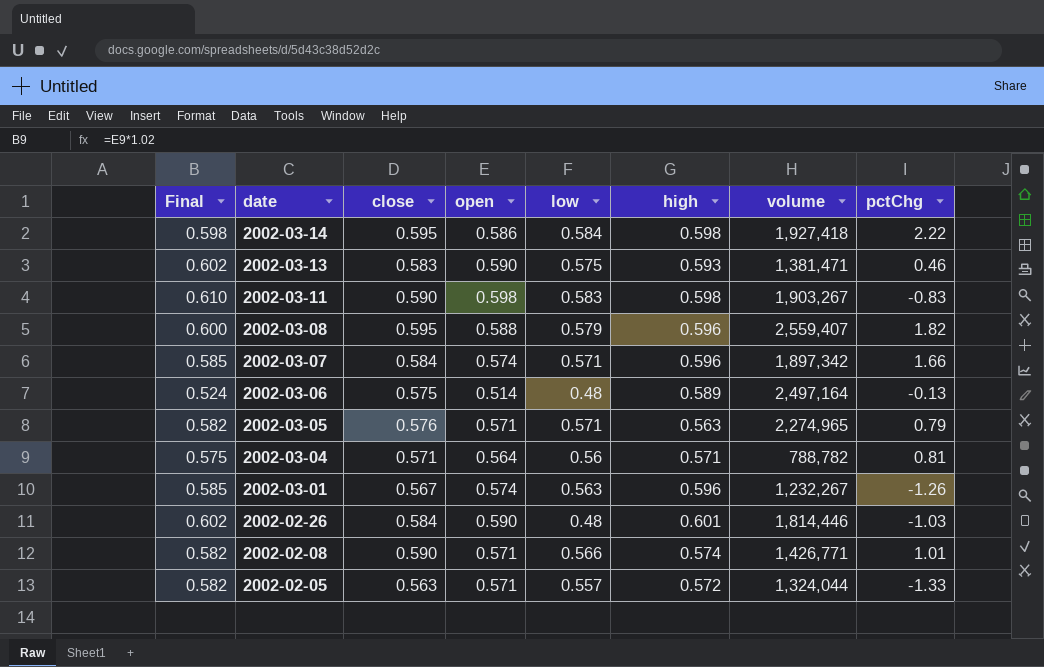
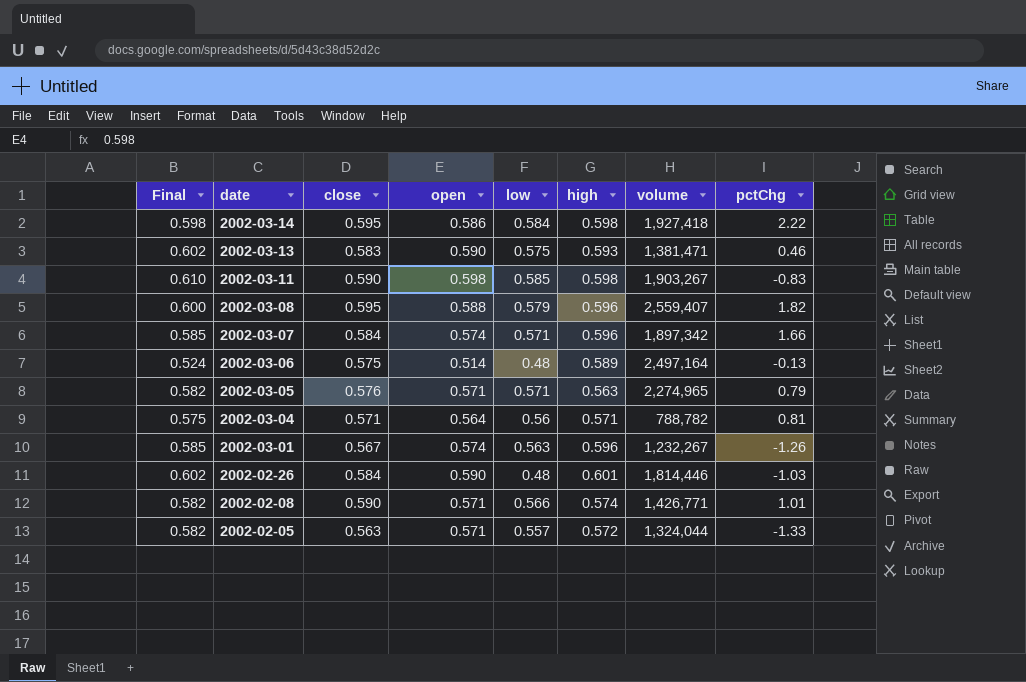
2002-03-11 | low: 0.583 -> 0.585

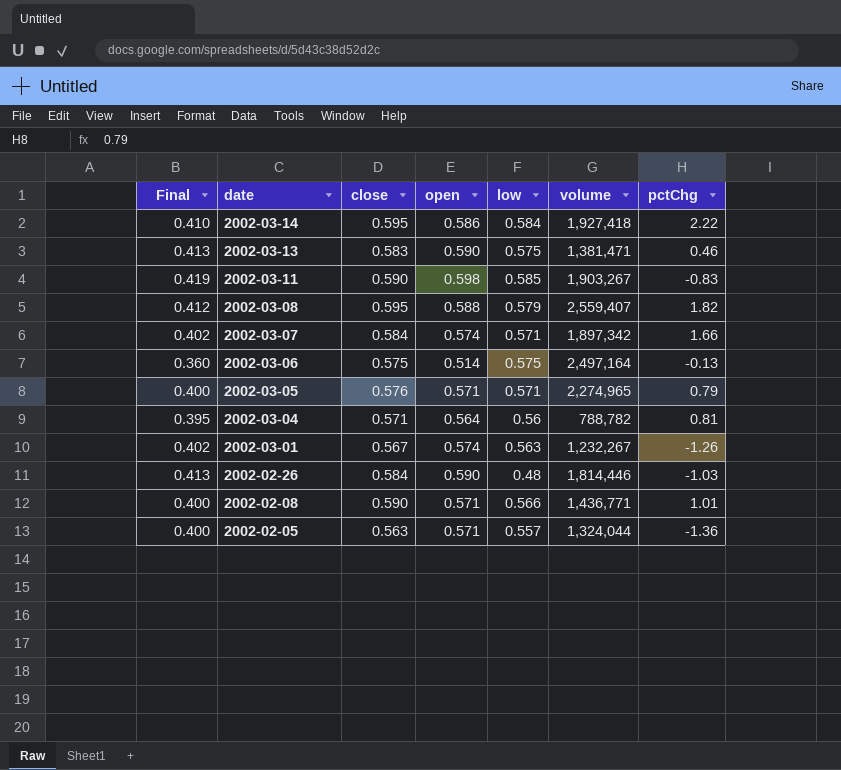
column high | position: 6 -> none
column Final | formula: [open] * 1.02 -> [open] * 0.7
2002-03-06 | low: 0.48 -> 0.575
2002-02-08 | volume: 1,426,771 -> 1,436,771
2002-02-05 | pctChg: -1.33 -> -1.36

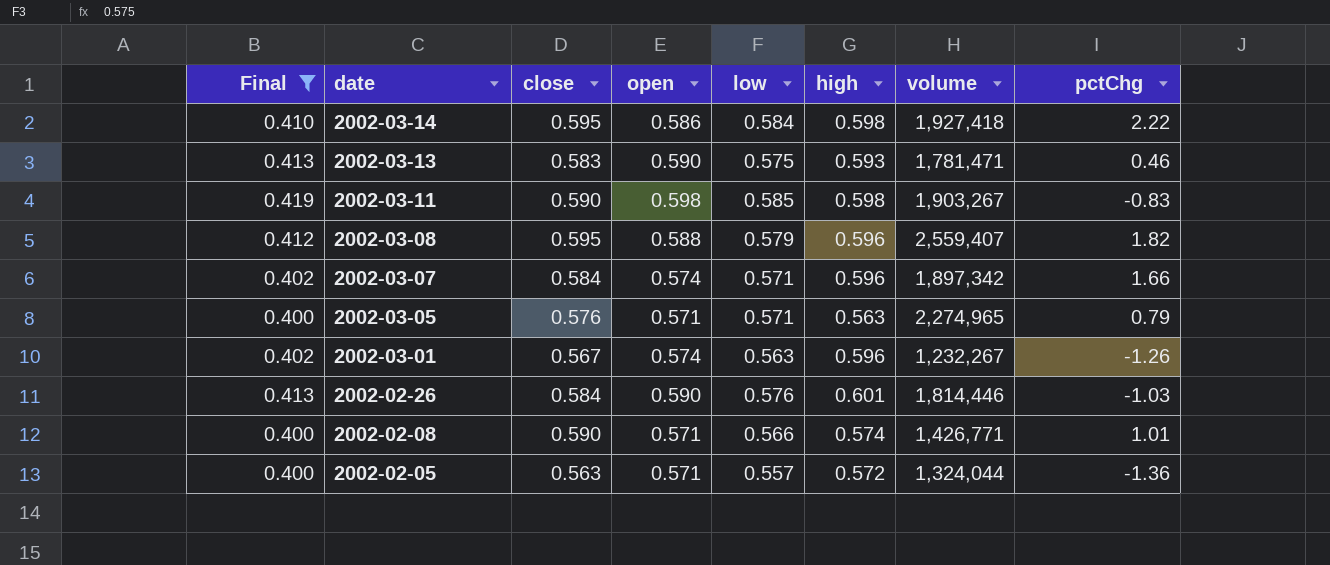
filter: none -> Final >= 0.400
column high | position: none -> 6
2002-03-13 | volume: 1,381,471 -> 1,781,471
2002-02-26 | low: 0.48 -> 0.576
2002-02-08 | volume: 1,436,771 -> 1,426,771

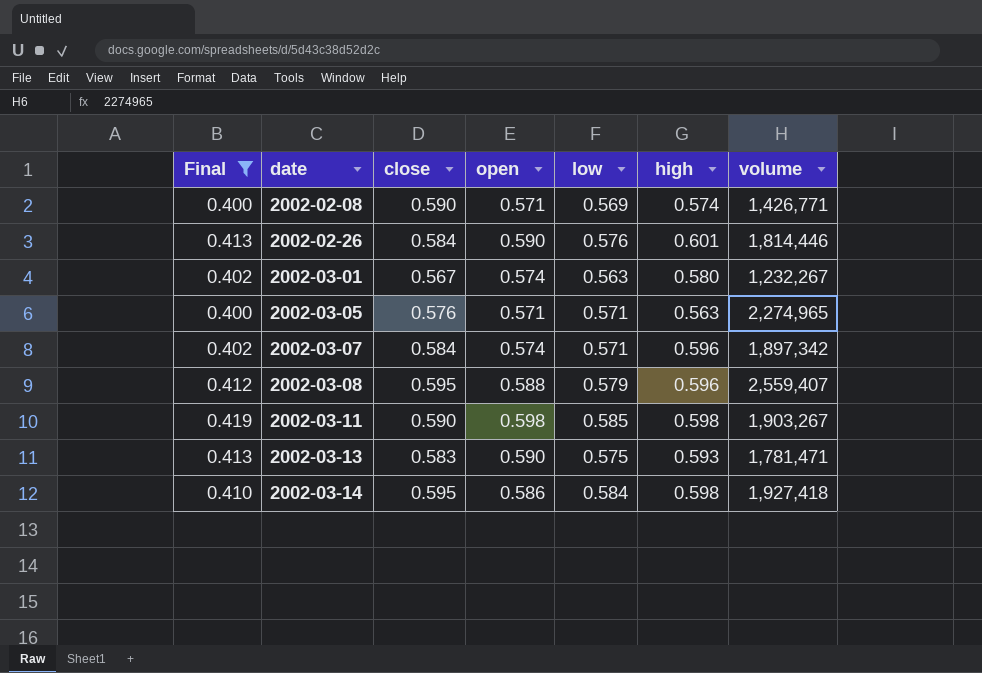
row order: date descending -> date ascending
column pctChg | position: 8 -> none
row 2002-02-05: 0.400 | 0.563 | 0.571 | 0.557 | 0.572 | 1,324,044 | -1.36 -> none
2002-02-08 | low: 0.566 -> 0.569
2002-03-01 | high: 0.596 -> 0.580

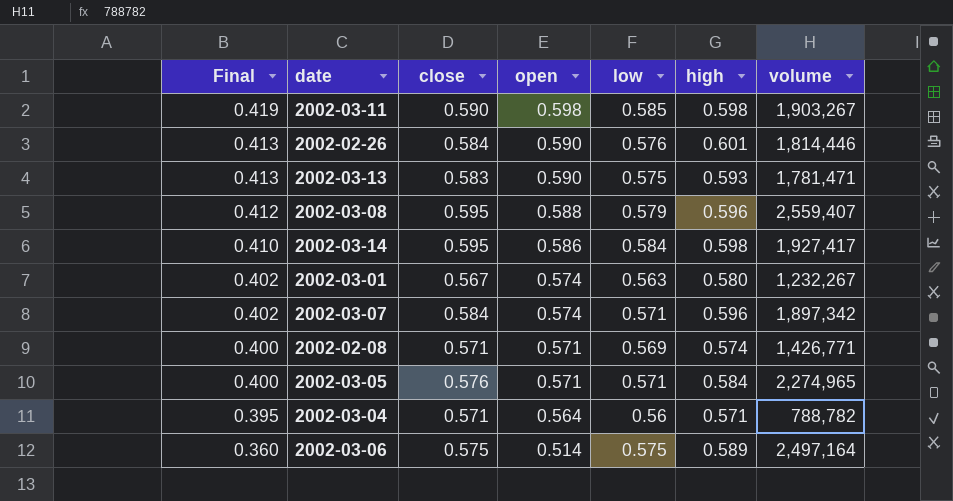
filter: Final >= 0.400 -> none
row order: date ascending -> Final descending
2002-03-14 | volume: 1,927,418 -> 1,927,417
2002-02-08 | close: 0.590 -> 0.571
2002-03-05 | high: 0.563 -> 0.584

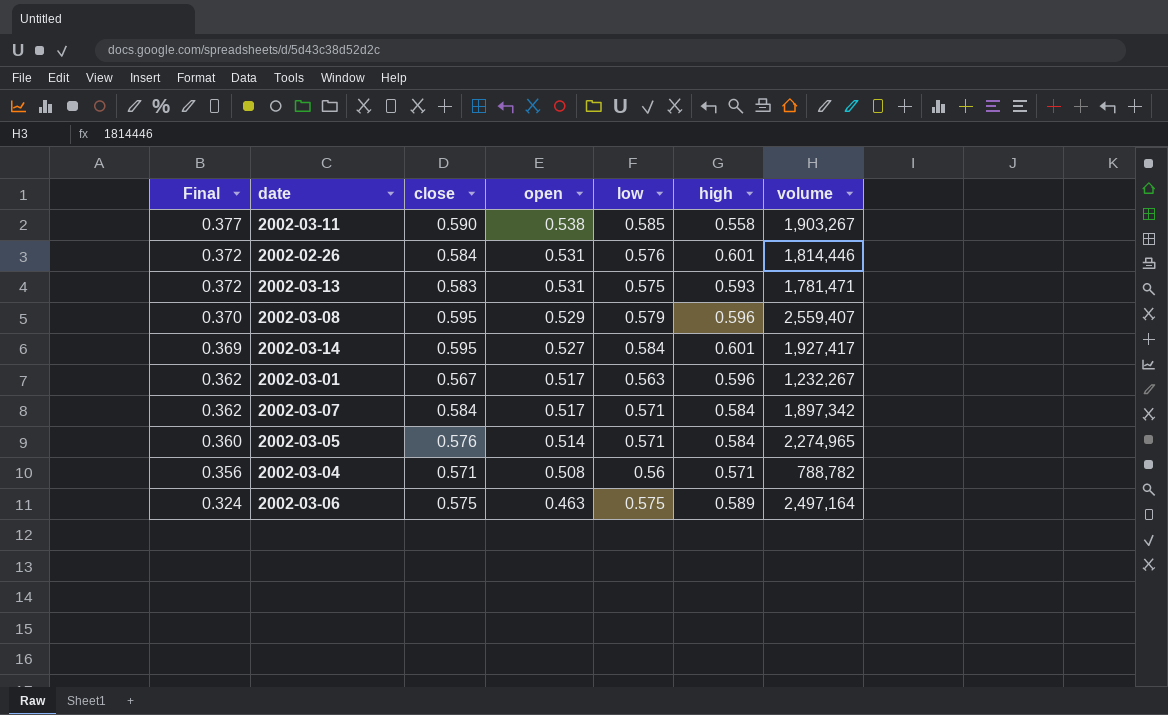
row 2002-02-08: 0.400 | 0.571 | 0.571 | 0.569 | 0.574 | 1,426,771 -> none
2002-03-11 | Final: 0.419 -> 0.377
2002-03-11 | open: 0.598 -> 0.538
2002-03-11 | high: 0.598 -> 0.558
2002-02-26 | Final: 0.413 -> 0.372
2002-02-26 | open: 0.590 -> 0.531
2002-03-13 | Final: 0.413 -> 0.372
2002-03-13 | open: 0.590 -> 0.531
2002-03-08 | Final: 0.412 -> 0.370
2002-03-08 | open: 0.588 -> 0.529
2002-03-14 | Final: 0.410 -> 0.369
2002-03-14 | open: 0.586 -> 0.527
2002-03-14 | high: 0.598 -> 0.601
2002-03-01 | Final: 0.402 -> 0.362
2002-03-01 | open: 0.574 -> 0.517
2002-03-01 | high: 0.580 -> 0.596
2002-03-07 | Final: 0.402 -> 0.362
2002-03-07 | open: 0.574 -> 0.517
2002-03-07 | high: 0.596 -> 0.584
2002-03-05 | Final: 0.400 -> 0.360
2002-03-05 | open: 0.571 -> 0.514
2002-03-04 | Final: 0.395 -> 0.356
2002-03-04 | open: 0.564 -> 0.508
2002-03-06 | Final: 0.360 -> 0.324
2002-03-06 | open: 0.514 -> 0.463

